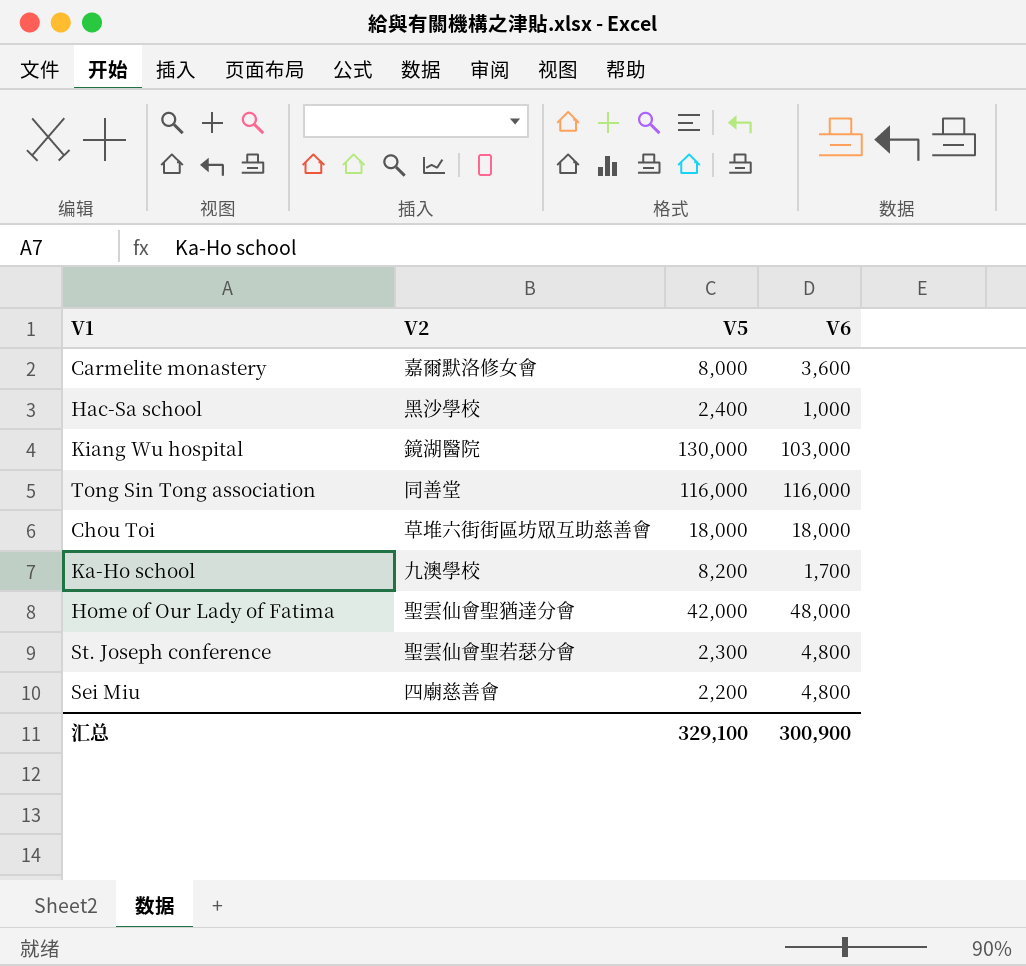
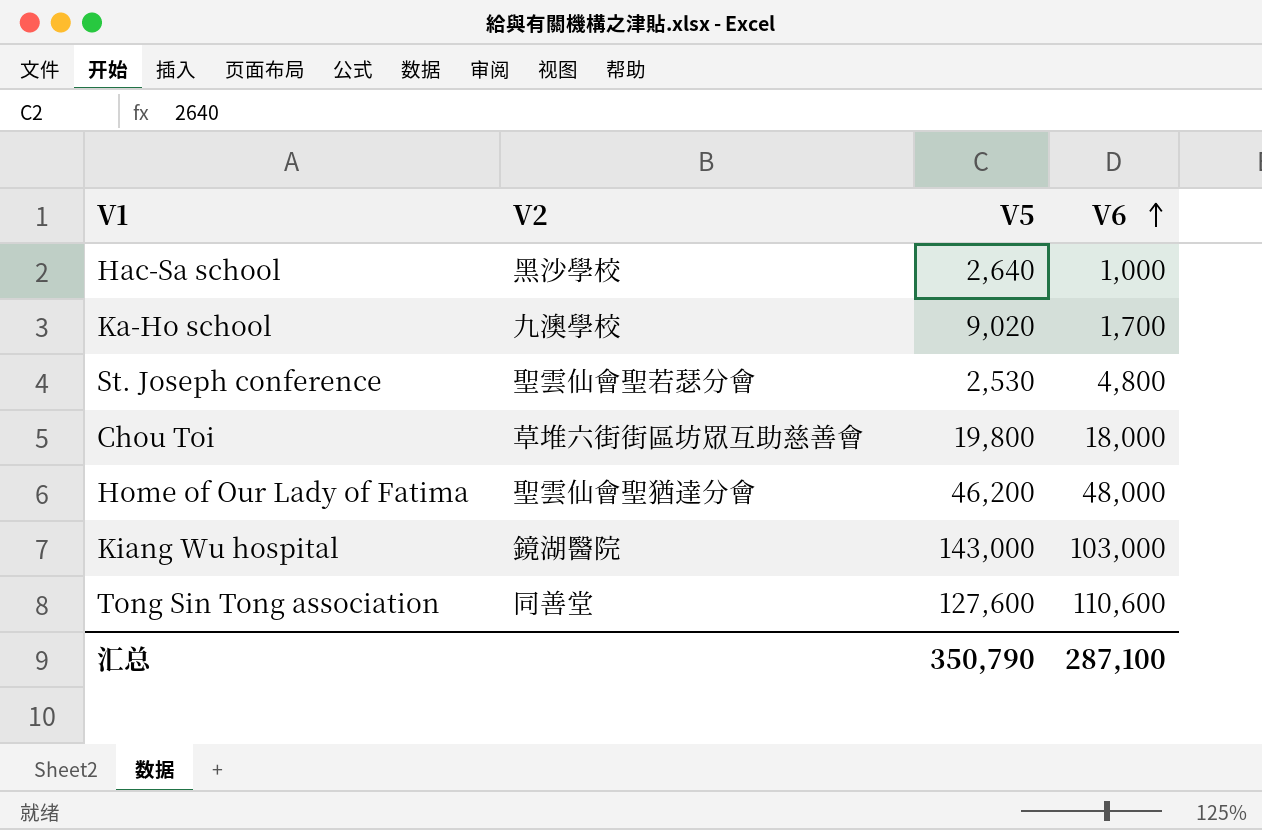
row order: none -> V6 ascending
row Carmelite monastery: 嘉爾默洛修女會 | 8,000 | 3,600 -> none
row Sei Miu: 四廟慈善會 | 2,200 | 4,800 -> none
Hac-Sa school | V5: 2,400 -> 2,640
Ka-Ho school | V5: 8,200 -> 9,020
St. Joseph conference | V5: 2,300 -> 2,530
Chou Toi | V5: 18,000 -> 19,800
Home of Our Lady of Fatima | V5: 42,000 -> 46,200
Kiang Wu hospital | V5: 130,000 -> 143,000
Tong Sin Tong association | V5: 116,000 -> 127,600
Tong Sin Tong association | V6: 116,000 -> 110,600
汇总 | V5: 329,100 -> 350,790
汇总 | V6: 300,900 -> 287,100

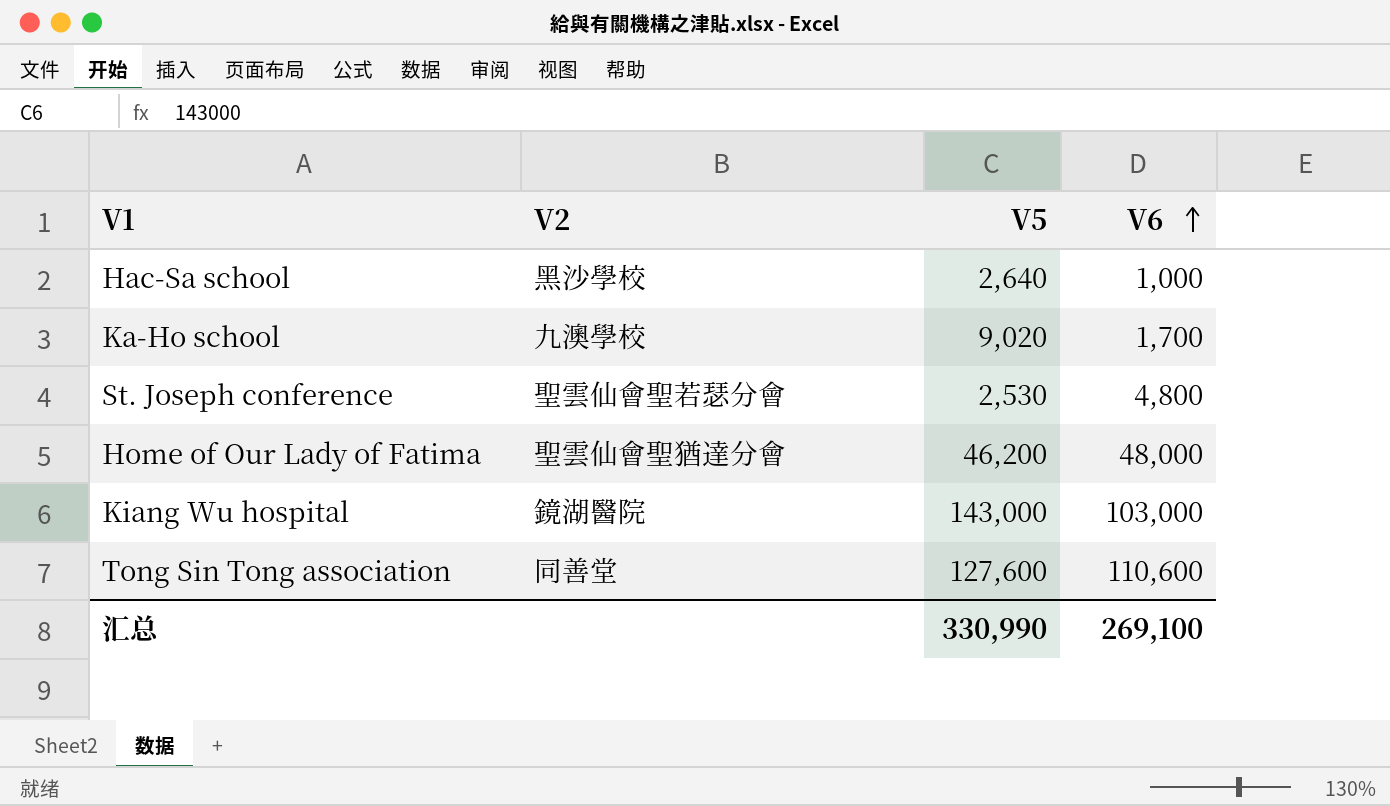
row Chou Toi: 草堆六街街區坊眾互助慈善會 | 19,800 | 18,000 -> none
汇总 | V5: 350,790 -> 330,990
汇总 | V6: 287,100 -> 269,100

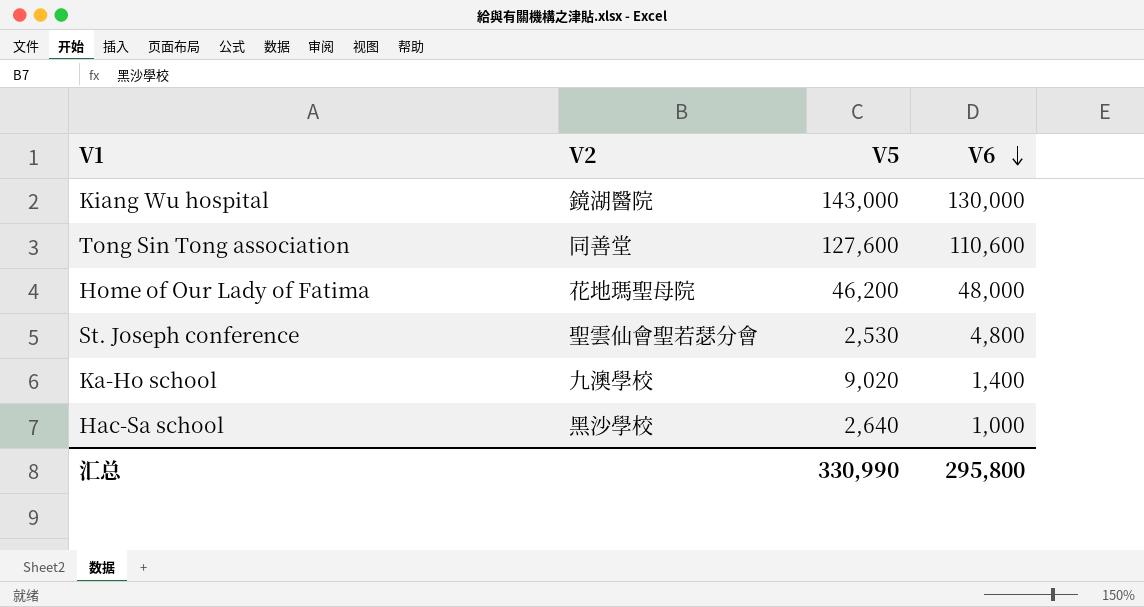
row order: V6 ascending -> V6 descending
Kiang Wu hospital | V6: 103,000 -> 130,000
Home of Our Lady of Fatima | V2: 聖雲仙會聖猶達分會 -> 花地瑪聖母院
Ka-Ho school | V6: 1,700 -> 1,400
汇总 | V6: 269,100 -> 295,800

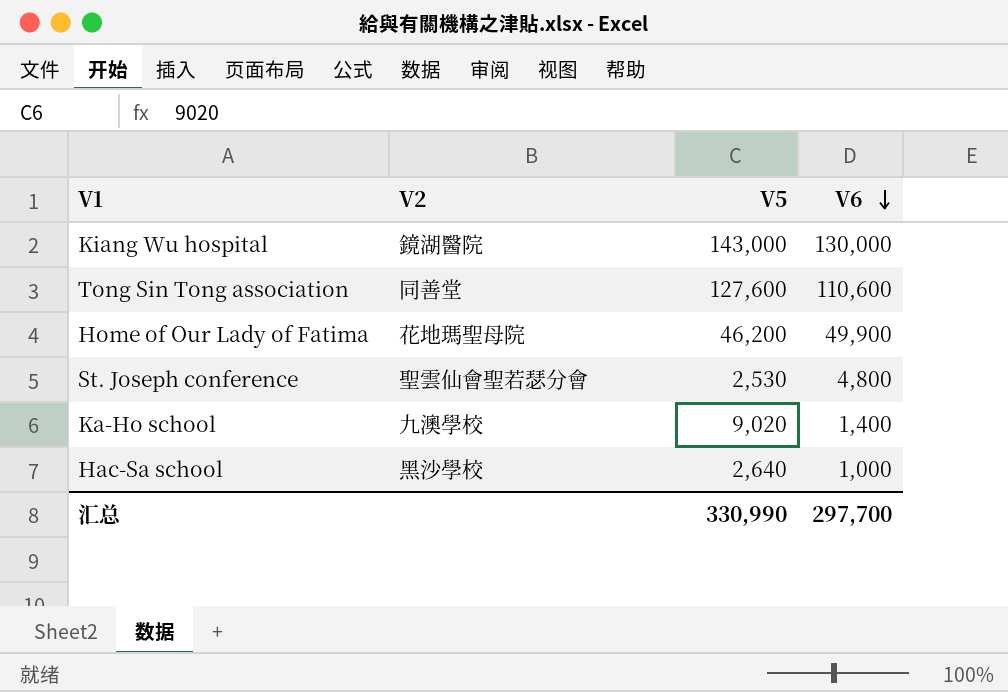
Home of Our Lady of Fatima | V6: 48,000 -> 49,900
汇总 | V6: 295,800 -> 297,700

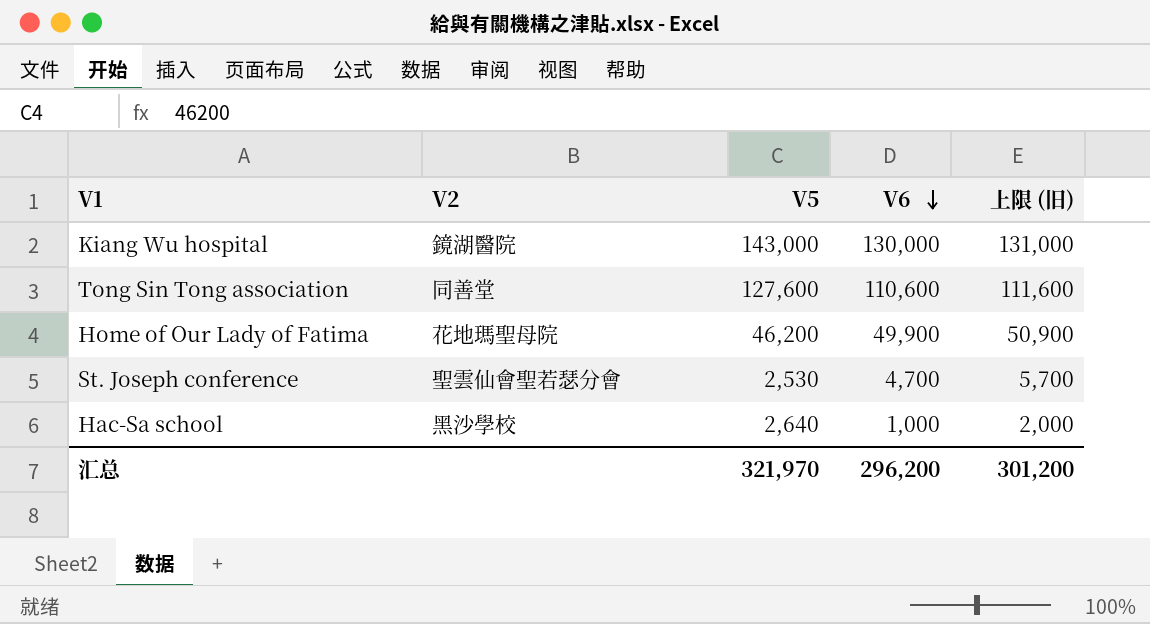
column 上限 (旧) | formula: none -> [V6] + 1000
row Ka-Ho school: 九澳學校 | 9,020 | 1,400 -> none
St. Joseph conference | V6: 4,800 -> 4,700
汇总 | V5: 330,990 -> 321,970
汇总 | V6: 297,700 -> 296,200

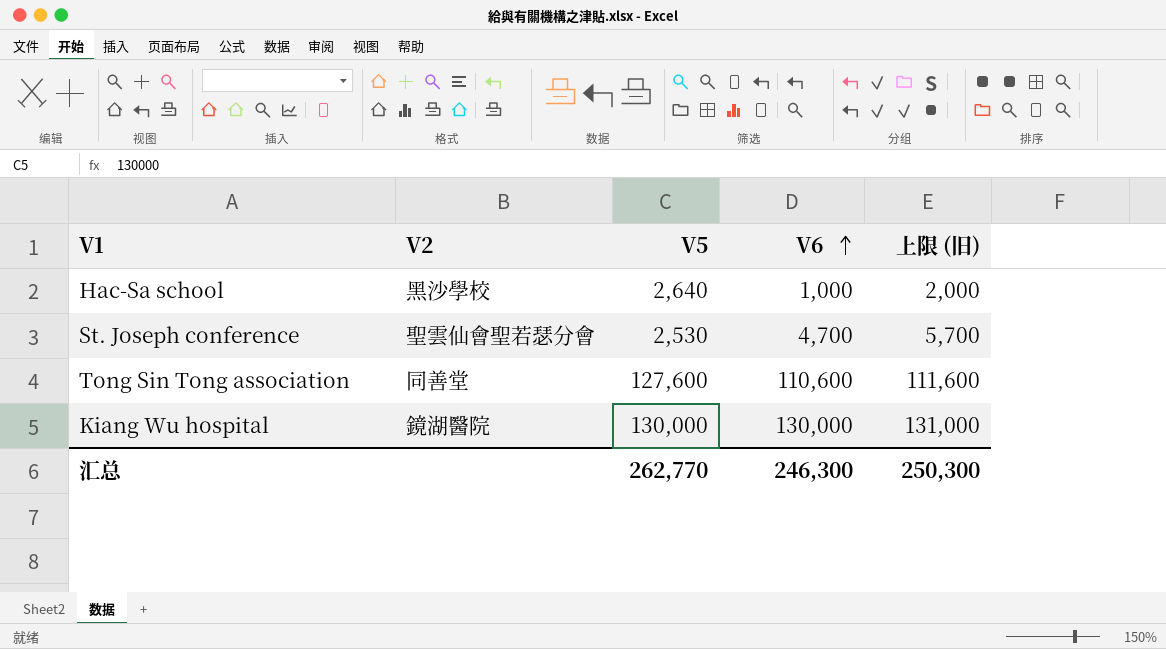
row order: V6 descending -> V6 ascending
row Home of Our Lady of Fatima: 花地瑪聖母院 | 46,200 | 49,900 | 50,900 -> none
Kiang Wu hospital | V5: 143,000 -> 130,000
汇总 | V5: 321,970 -> 262,770
汇总 | V6: 296,200 -> 246,300
汇总 | 上限 (旧): 301,200 -> 250,300

